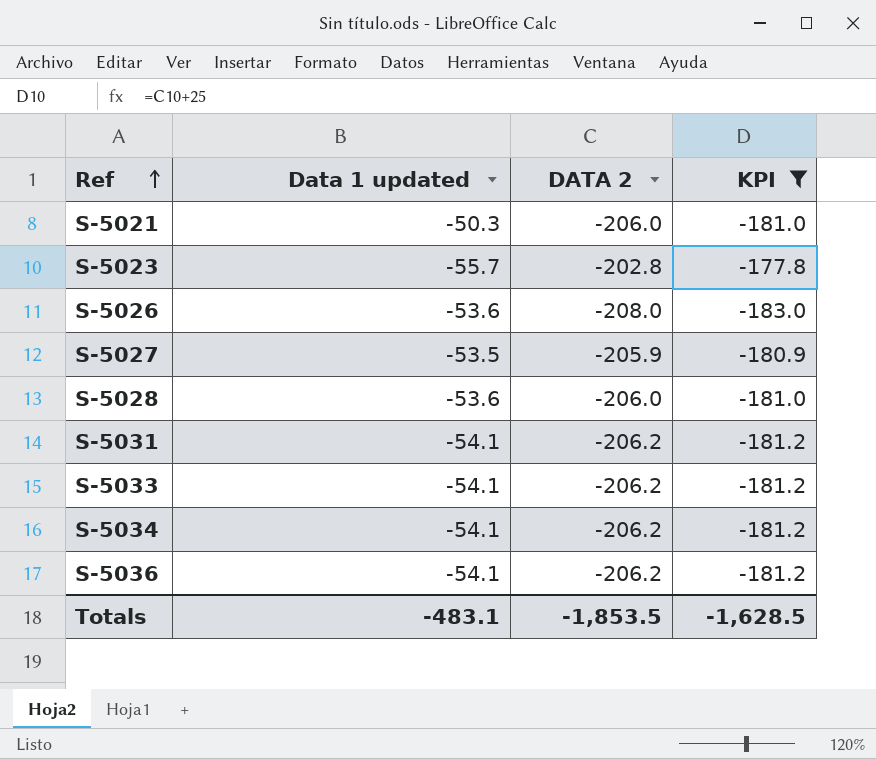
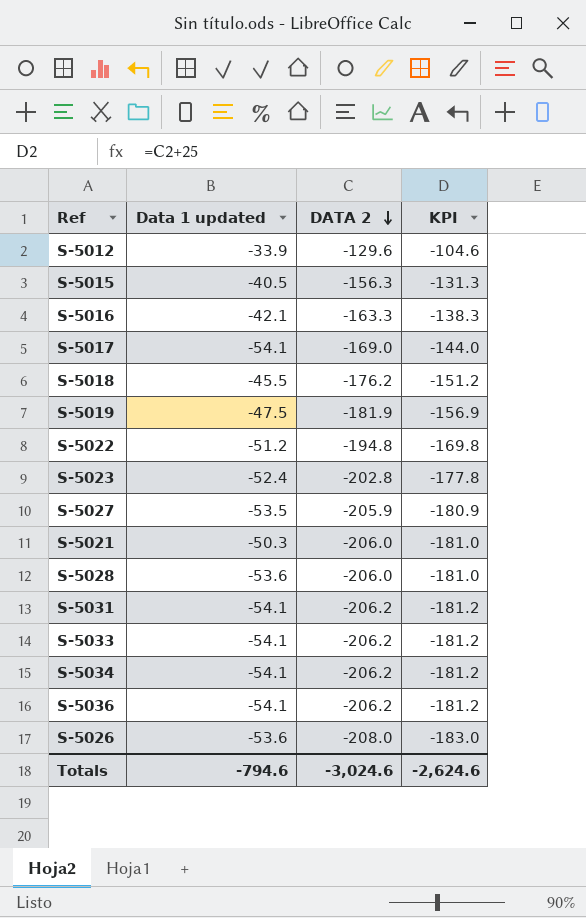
filter: KPI <= -177.8 -> none
row order: Ref ascending -> DATA 2 descending
S-5023 | Data 1 updated: -55.7 -> -52.4
Totals | Data 1 updated: -483.1 -> -794.6
Totals | DATA 2: -1,853.5 -> -3,024.6
Totals | KPI: -1,628.5 -> -2,624.6

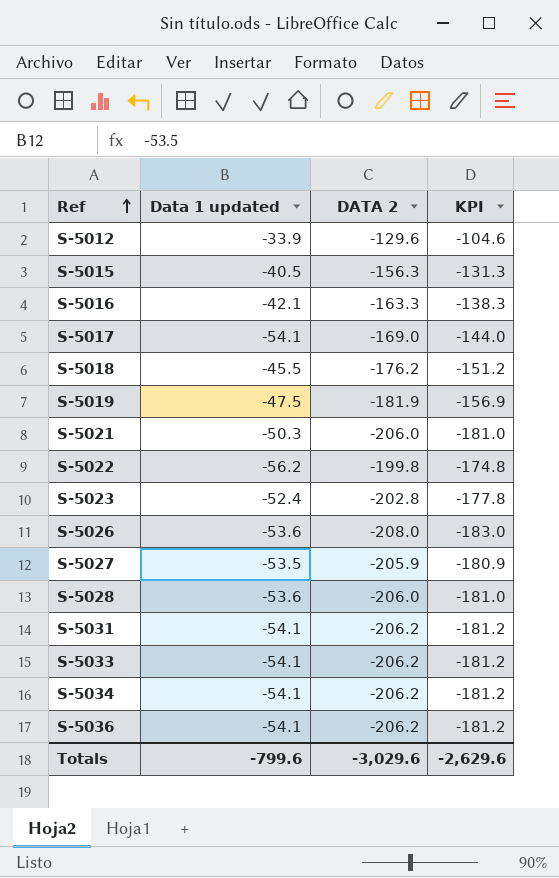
row order: DATA 2 descending -> Ref ascending
S-5022 | Data 1 updated: -51.2 -> -56.2
S-5022 | DATA 2: -194.8 -> -199.8
S-5022 | KPI: -169.8 -> -174.8
Totals | Data 1 updated: -794.6 -> -799.6
Totals | DATA 2: -3,024.6 -> -3,029.6
Totals | KPI: -2,624.6 -> -2,629.6

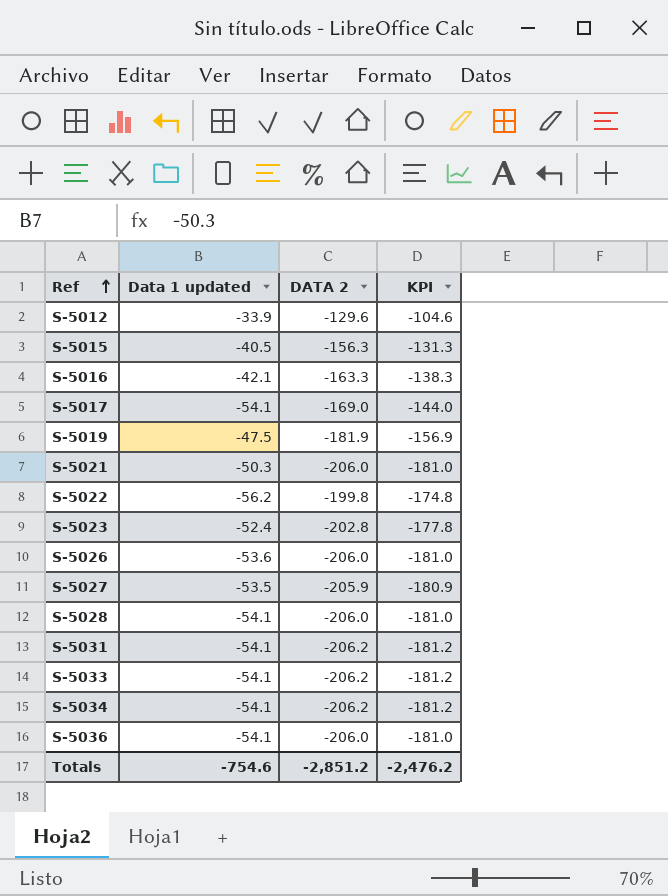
row S-5018: -45.5 | -176.2 | -151.2 -> none
S-5026 | DATA 2: -208.0 -> -206.0
S-5026 | KPI: -183.0 -> -181.0
S-5028 | Data 1 updated: -53.6 -> -54.1
S-5036 | DATA 2: -206.2 -> -206.0
S-5036 | KPI: -181.2 -> -181.0
Totals | Data 1 updated: -799.6 -> -754.6
Totals | DATA 2: -3,029.6 -> -2,851.2
Totals | KPI: -2,629.6 -> -2,476.2

